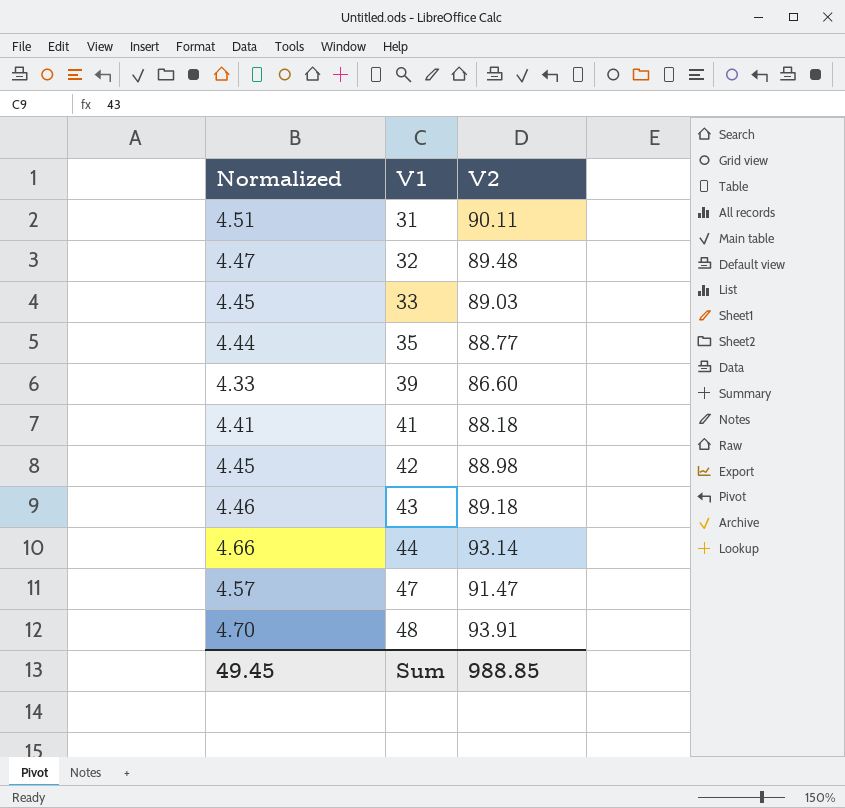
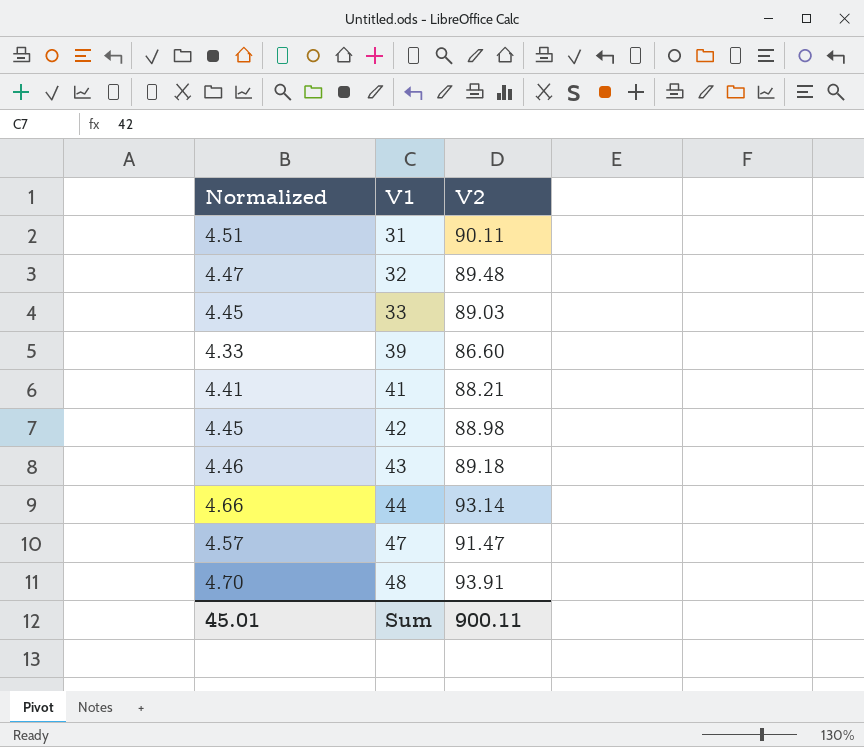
row 35: 4.44 | 88.77 -> none
41 | V2: 88.18 -> 88.21
Sum | Normalized: 49.45 -> 45.01
Sum | V2: 988.85 -> 900.11

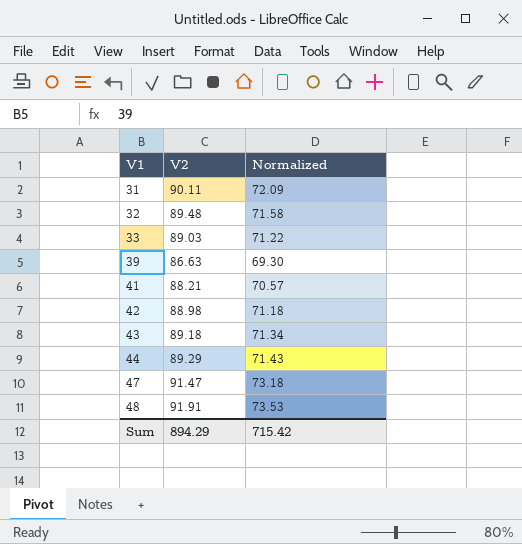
column Normalized | formula: [V2] * 0.05 -> [V2] * 0.8
column Normalized | position: 1 -> 3
39 | V2: 86.60 -> 86.63
44 | V2: 93.14 -> 89.29
48 | V2: 93.91 -> 91.91
Sum | V2: 900.11 -> 894.29
Sum | Normalized: 45.01 -> 715.42

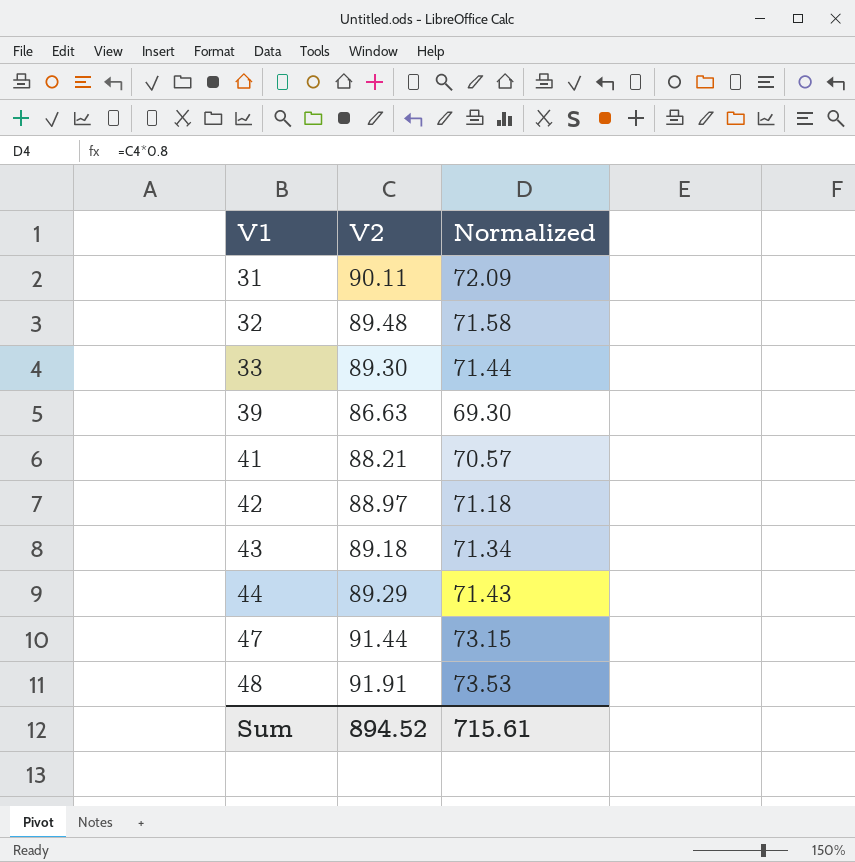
33 | V2: 89.03 -> 89.30
33 | Normalized: 71.22 -> 71.44
42 | V2: 88.98 -> 88.97
47 | V2: 91.47 -> 91.44
47 | Normalized: 73.18 -> 73.15
Sum | V2: 894.29 -> 894.52
Sum | Normalized: 715.42 -> 715.61

